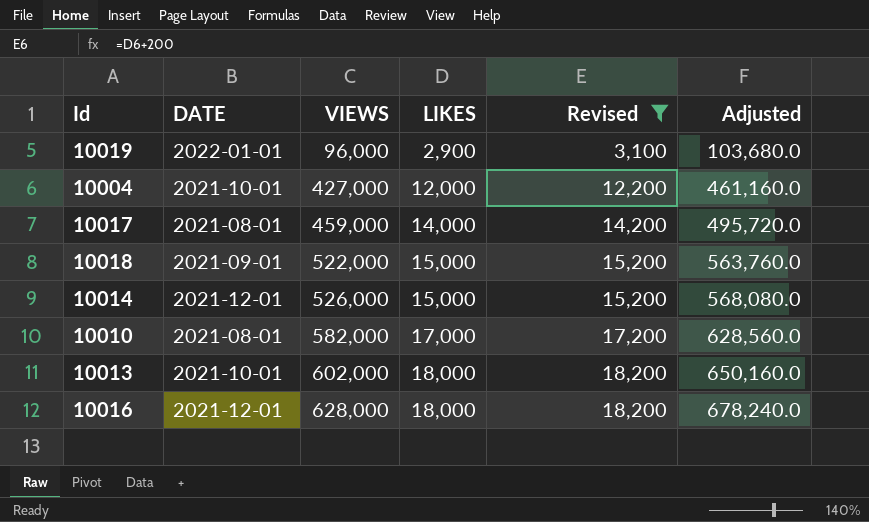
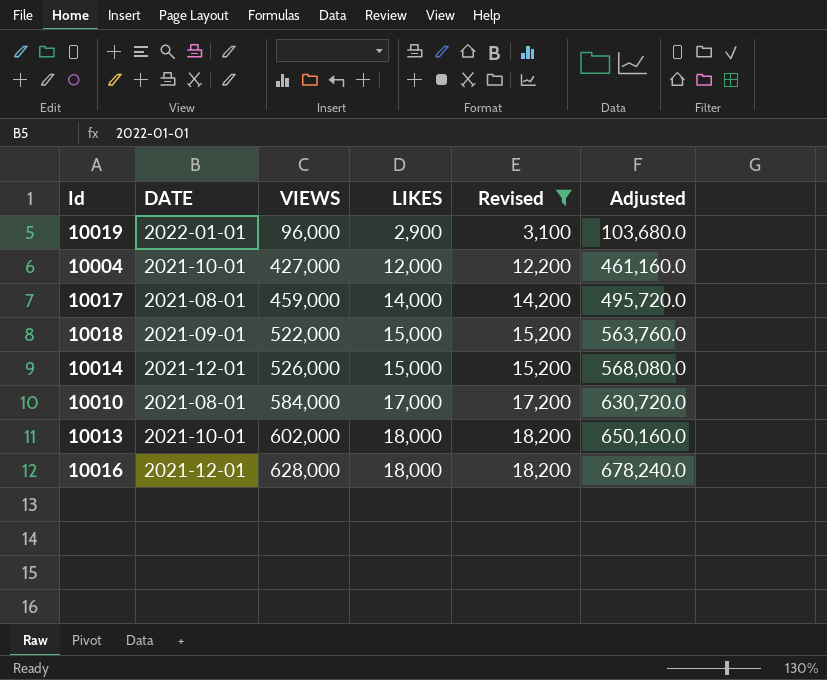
10010 | VIEWS: 582,000 -> 584,000
10010 | Adjusted: 628,560.0 -> 630,720.0

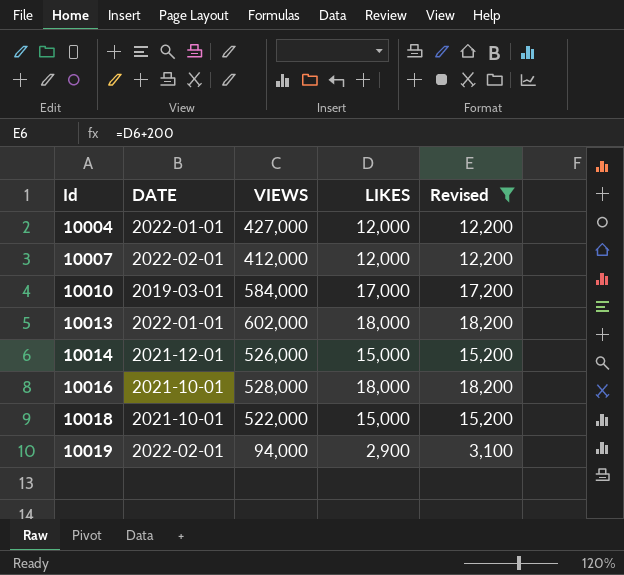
row order: VIEWS ascending -> Id ascending
column Adjusted | formula: [VIEWS] * 1.08 -> none
row 10017: 2021-08-01 | 459,000 | 14,000 | 14,200 | 495,720.0 -> none
10004 | DATE: 2021-10-01 -> 2022-01-01
row 10007: none -> 2022-02-01 | 412,000 | 12,000 | 12,200
10010 | DATE: 2021-08-01 -> 2019-03-01
10013 | DATE: 2021-10-01 -> 2022-01-01
10016 | DATE: 2021-12-01 -> 2021-10-01
10016 | VIEWS: 628,000 -> 528,000
10018 | DATE: 2021-09-01 -> 2021-10-01
10019 | DATE: 2022-01-01 -> 2022-02-01
10019 | VIEWS: 96,000 -> 94,000

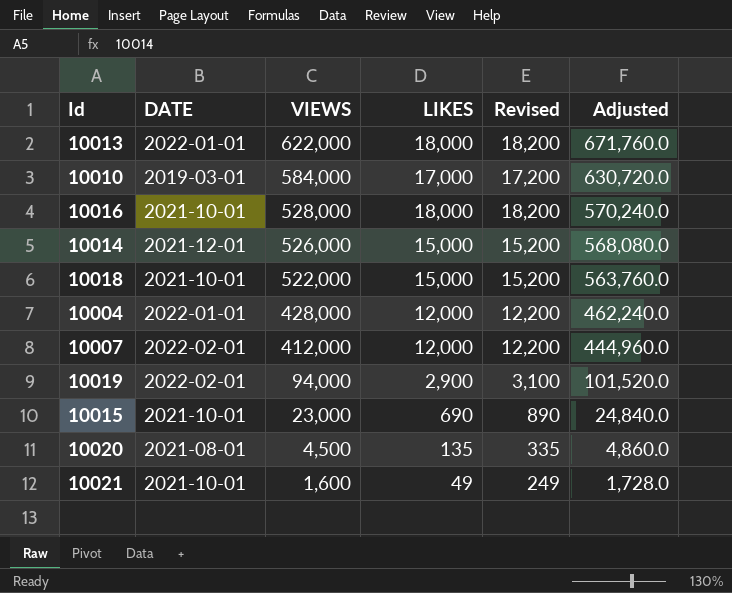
filter: Revised >= 3,100 -> none
row order: Id ascending -> VIEWS descending
column Adjusted | formula: none -> [VIEWS] * 1.08
10013 | VIEWS: 602,000 -> 622,000
10004 | VIEWS: 427,000 -> 428,000

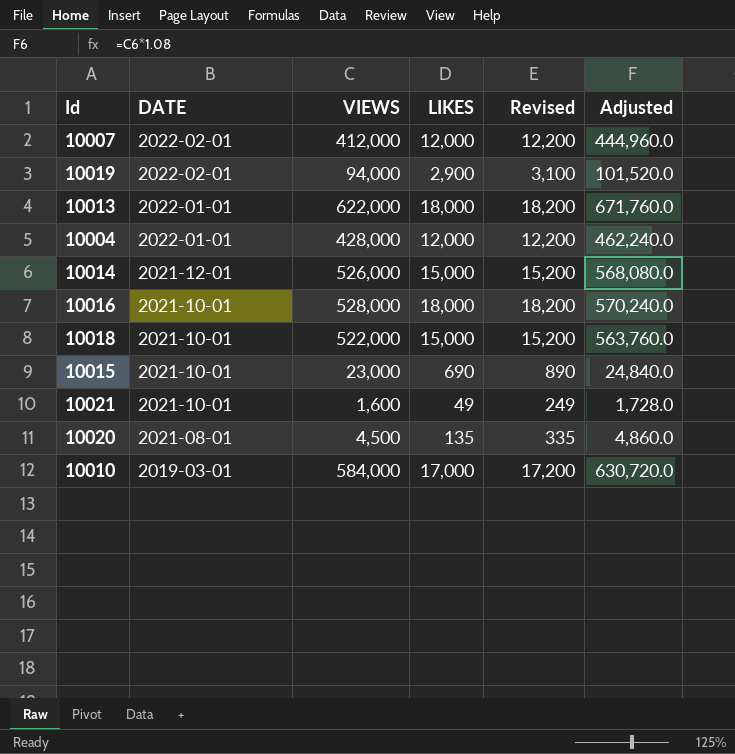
row order: VIEWS descending -> DATE descending

